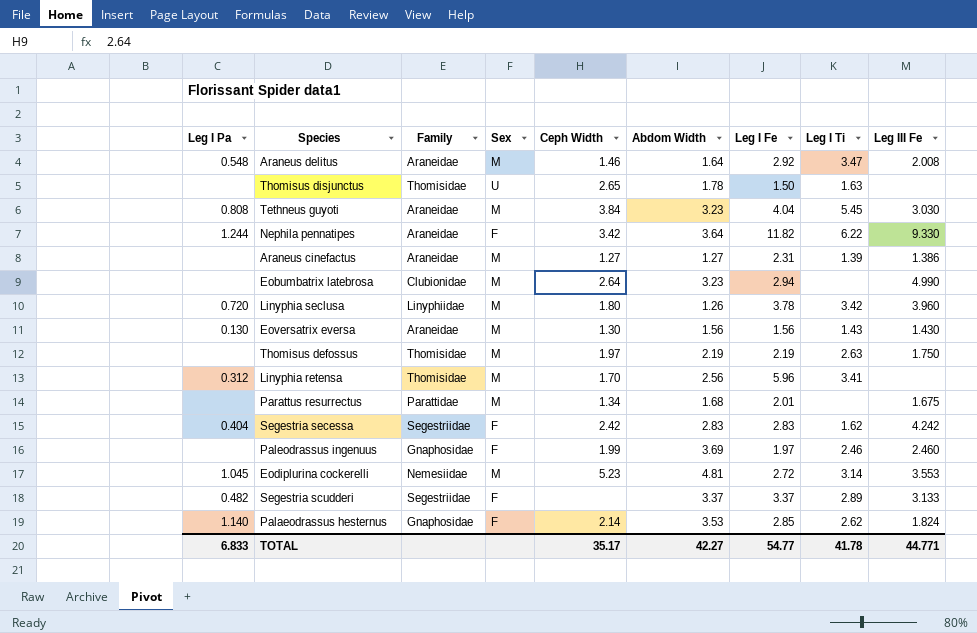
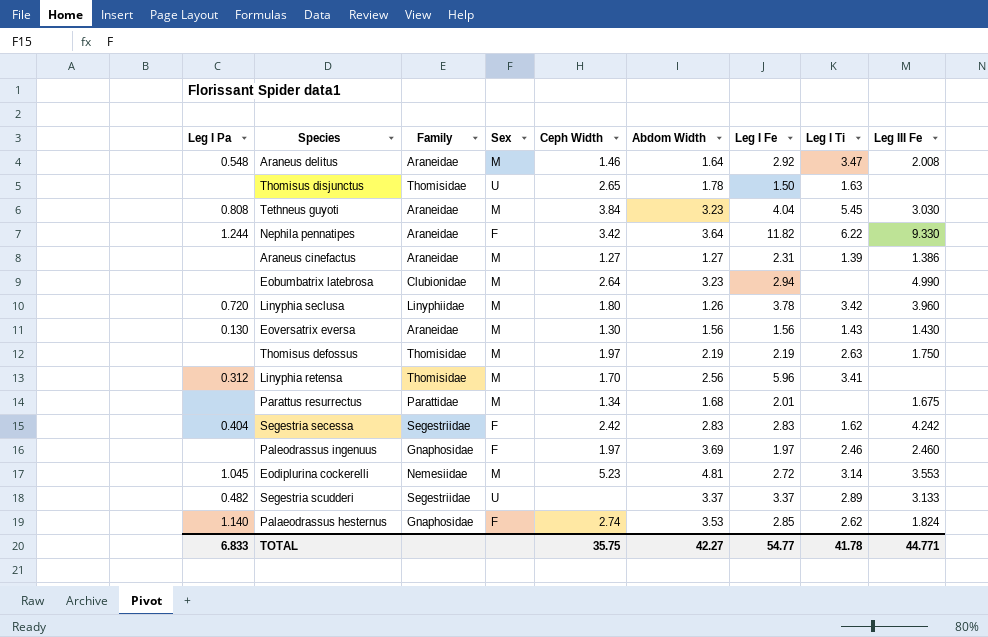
Paleodrassus ingenuus | Ceph Width: 1.99 -> 1.97
Segestria scudderi | Sex: F -> U
Palaeodrassus hesternus | Ceph Width: 2.14 -> 2.74
TOTAL | Ceph Width: 35.17 -> 35.75

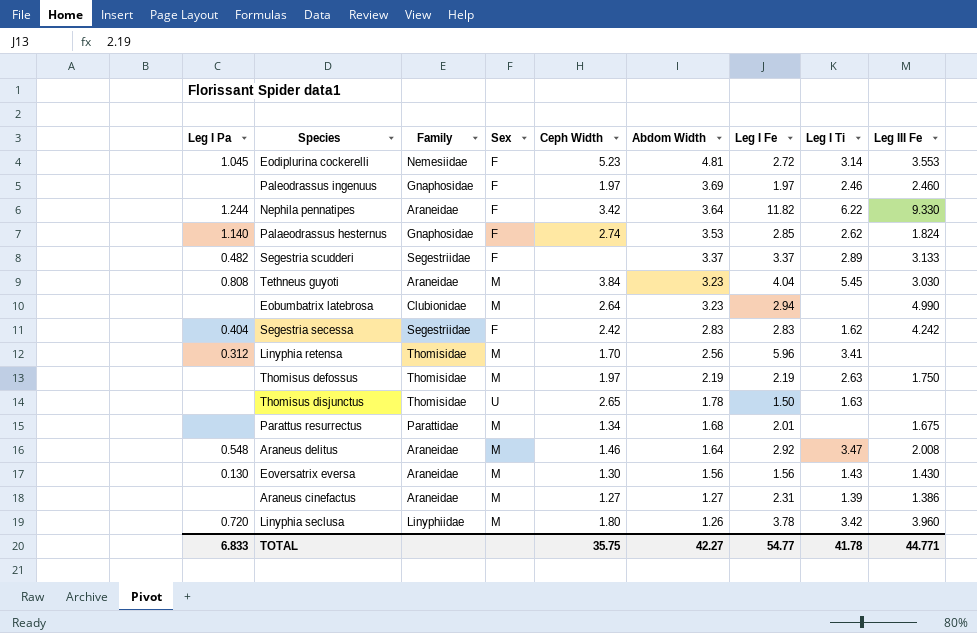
row order: none -> Abdom Width descending
Eodiplurina cockerelli | Sex: M -> F
Segestria scudderi | Sex: U -> F

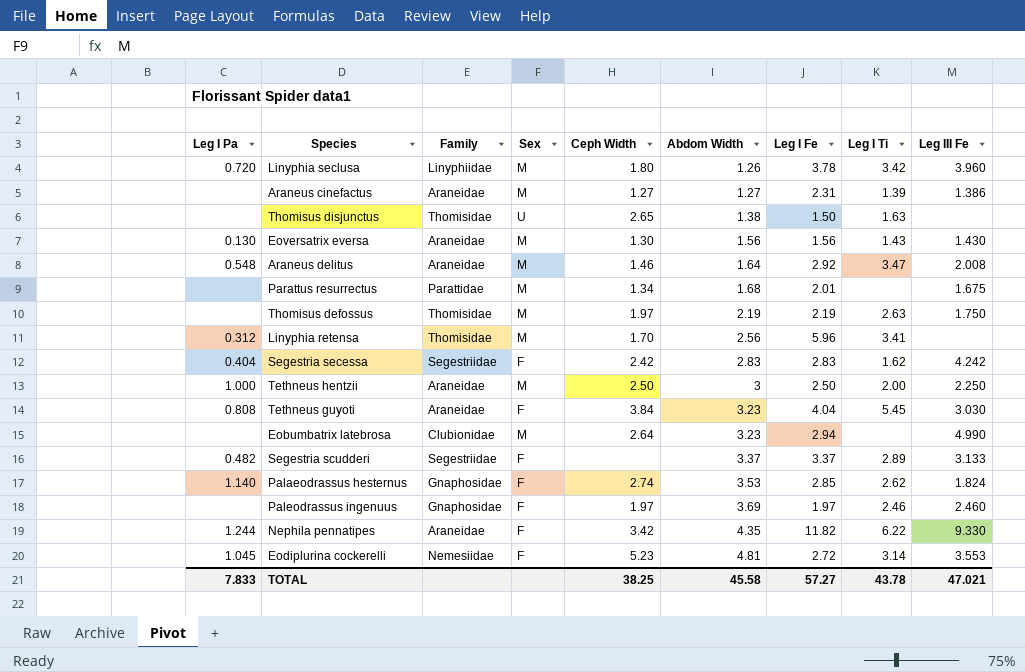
row order: Abdom Width descending -> Abdom Width ascending
Thomisus disjunctus | Abdom Width: 1.78 -> 1.38
row Tethneus hentzii: none -> 1.000 | Araneidae | M | 2.50 | 3 | 2.50 | 2.00 | 2.250
Tethneus guyoti | Sex: M -> F
Nephila pennatipes | Abdom Width: 3.64 -> 4.35
TOTAL | Leg I Pa: 6.833 -> 7.833
TOTAL | Ceph Width: 35.75 -> 38.25
TOTAL | Abdom Width: 42.27 -> 45.58
TOTAL | Leg I Fe: 54.77 -> 57.27
TOTAL | Leg I Ti: 41.78 -> 43.78
TOTAL | Leg III Fe: 44.771 -> 47.021

